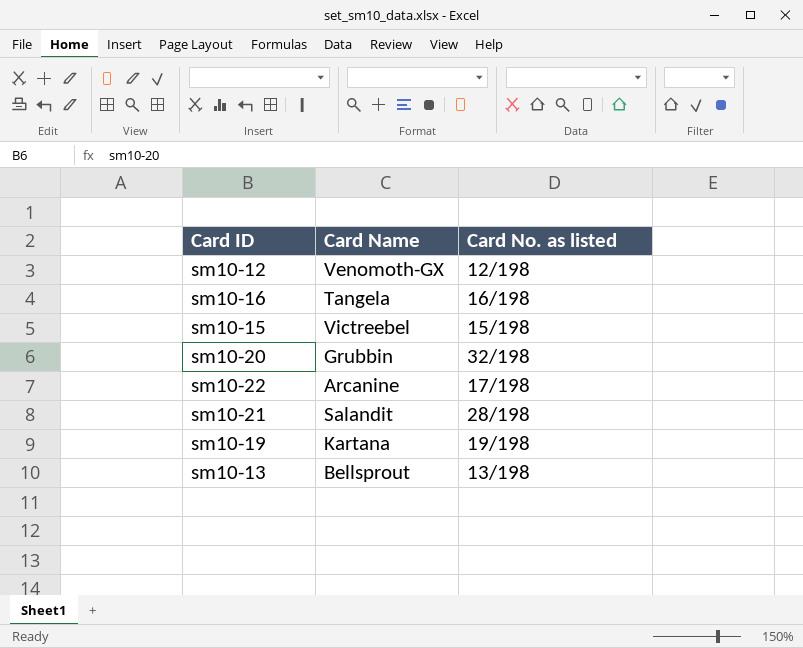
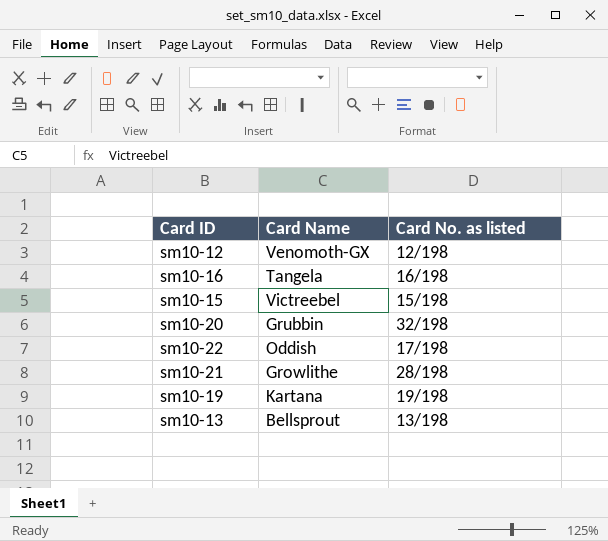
sm10-22 | Card Name: Arcanine -> Oddish
sm10-21 | Card Name: Salandit -> Growlithe

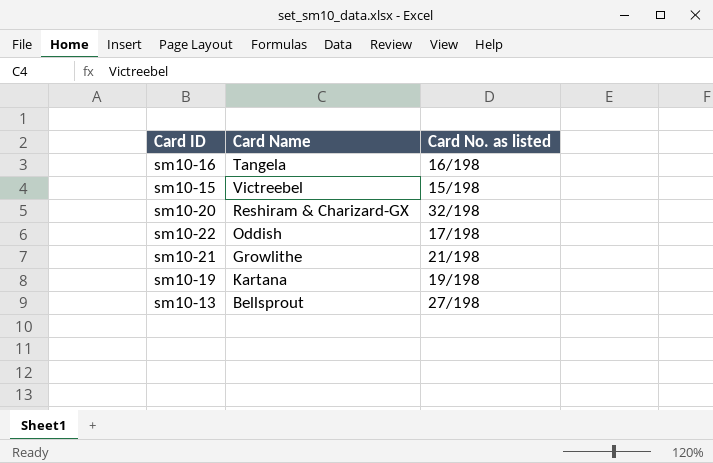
row sm10-12: Venomoth-GX | 12/198 -> none
sm10-20 | Card Name: Grubbin -> Reshiram & Charizard-GX
sm10-21 | Card No. as listed: 28/198 -> 21/198
sm10-13 | Card No. as listed: 13/198 -> 27/198

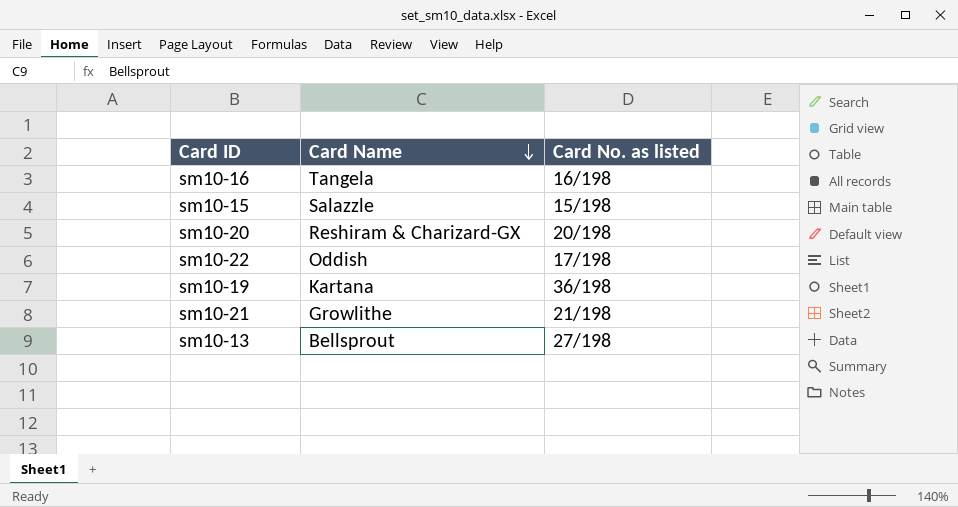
row order: none -> Card Name descending
sm10-15 | Card Name: Victreebel -> Salazzle
sm10-20 | Card No. as listed: 32/198 -> 20/198
sm10-19 | Card No. as listed: 19/198 -> 36/198

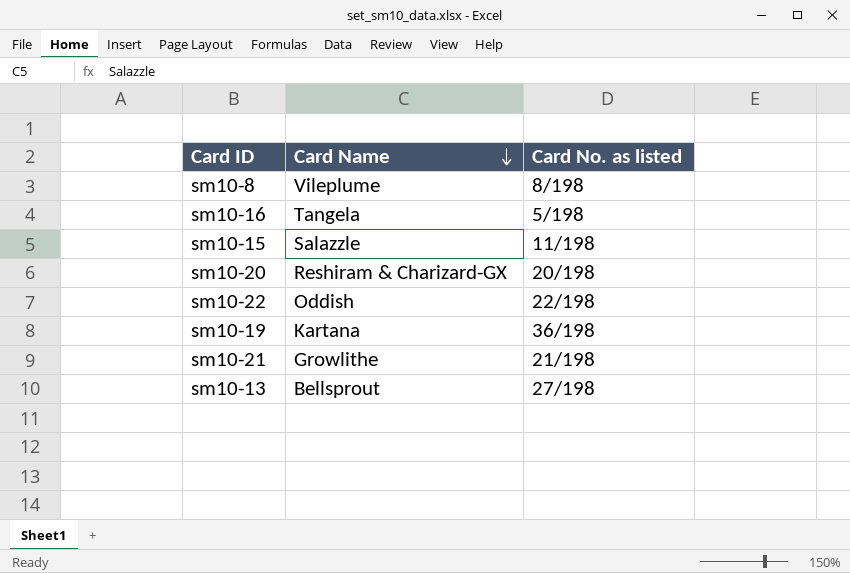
row sm10-8: none -> Vileplume | 8/198
sm10-16 | Card No. as listed: 16/198 -> 5/198
sm10-15 | Card No. as listed: 15/198 -> 11/198
sm10-22 | Card No. as listed: 17/198 -> 22/198

